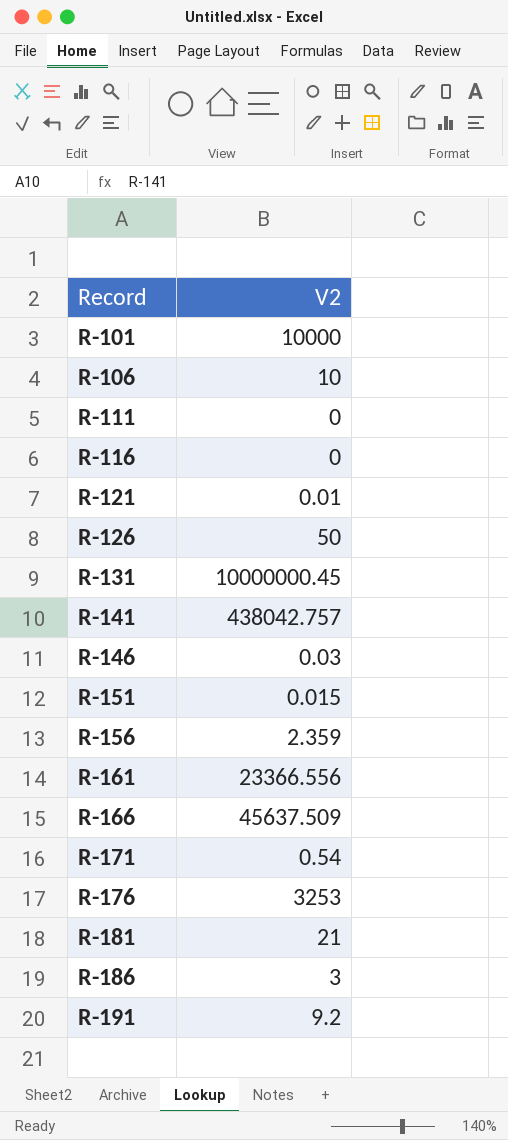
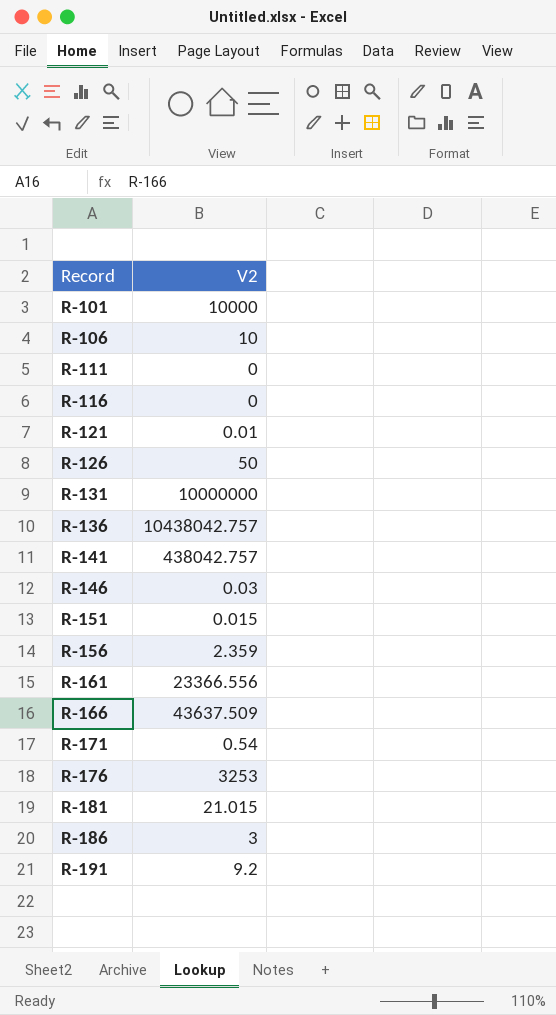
R-131 | V2: 10000000.45 -> 10000000
row R-136: none -> 10438042.757
R-166 | V2: 45637.509 -> 43637.509
R-181 | V2: 21 -> 21.015

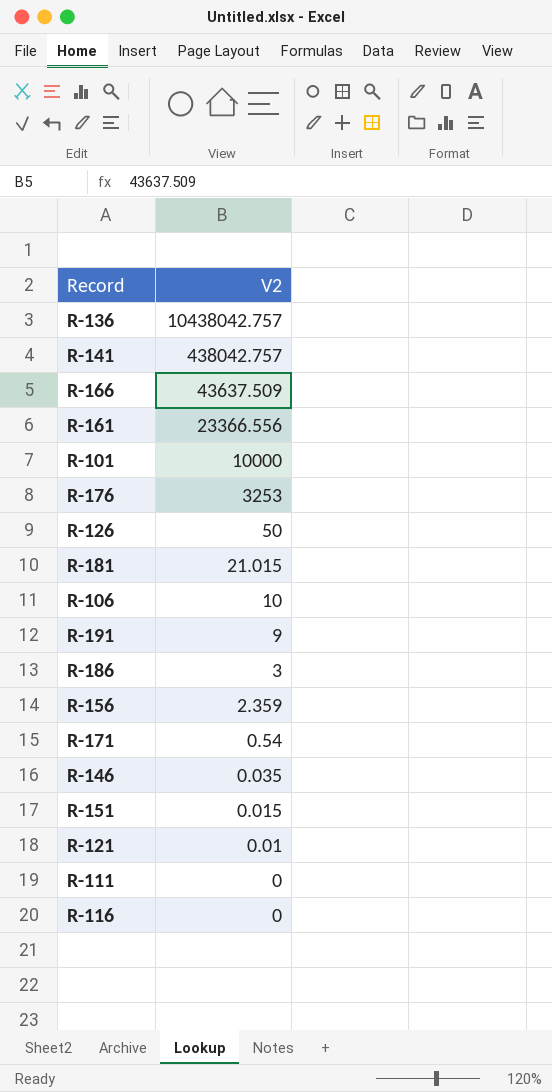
row order: Record ascending -> V2 descending
row R-131: 10000000 -> none
R-191 | V2: 9.2 -> 9
R-146 | V2: 0.03 -> 0.035

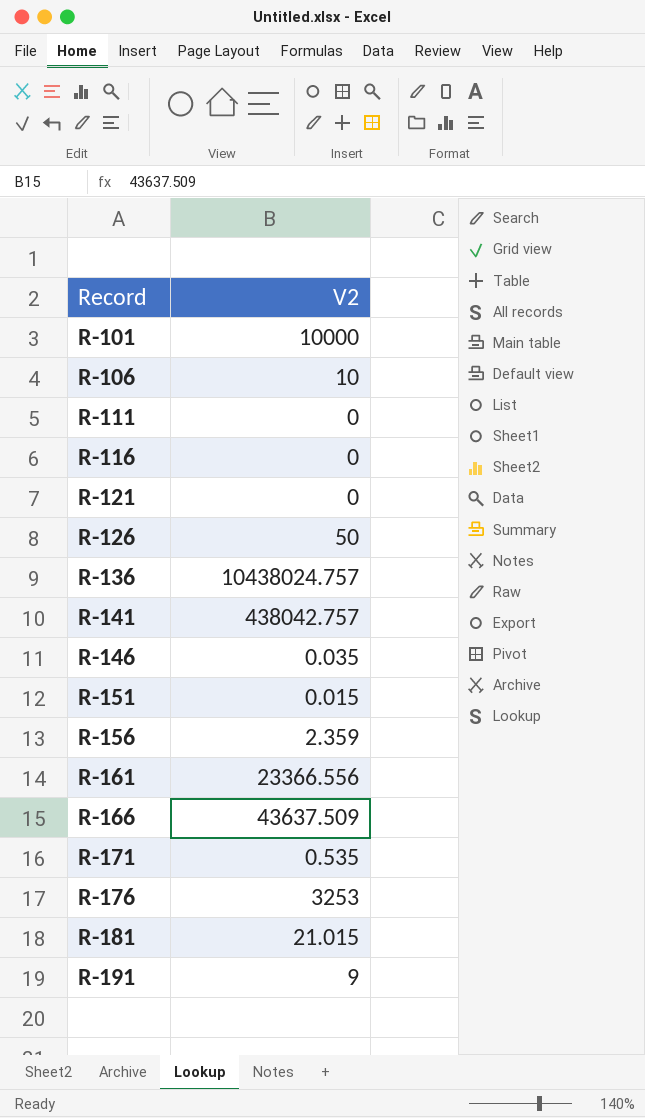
row order: V2 descending -> Record ascending
row R-186: 3 -> none
R-121 | V2: 0.01 -> 0
R-136 | V2: 10438042.757 -> 10438024.757
R-171 | V2: 0.54 -> 0.535

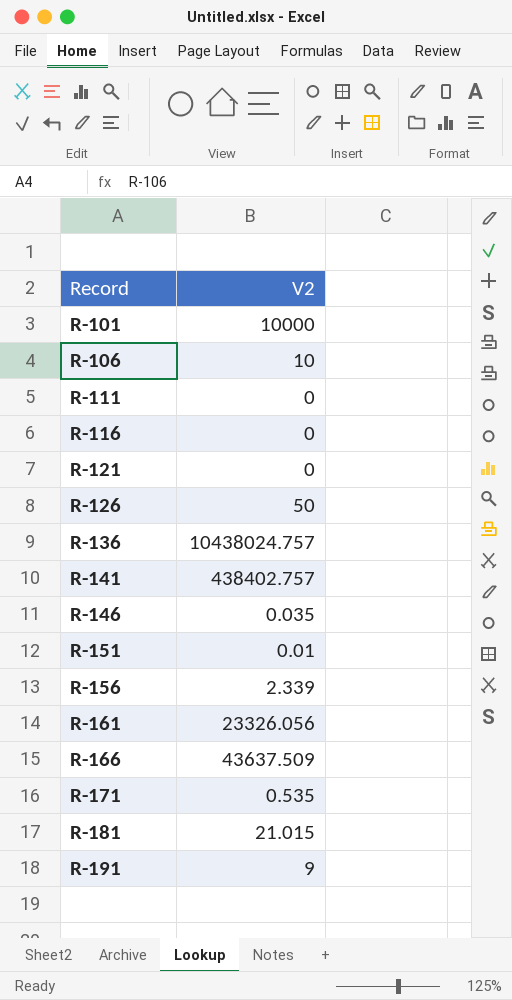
row R-176: 3253 -> none
R-141 | V2: 438042.757 -> 438402.757
R-151 | V2: 0.015 -> 0.01
R-156 | V2: 2.359 -> 2.339
R-161 | V2: 23366.556 -> 23326.056

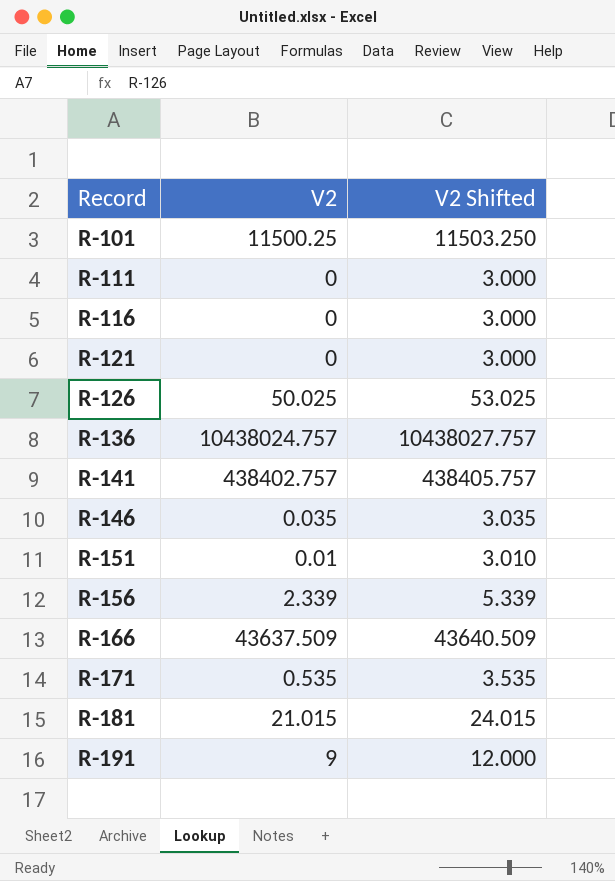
column V2 Shifted | formula: none -> [V2] + 3
row R-106: 10 -> none
row R-161: 23326.056 -> none
R-101 | V2: 10000 -> 11500.25
R-126 | V2: 50 -> 50.025

